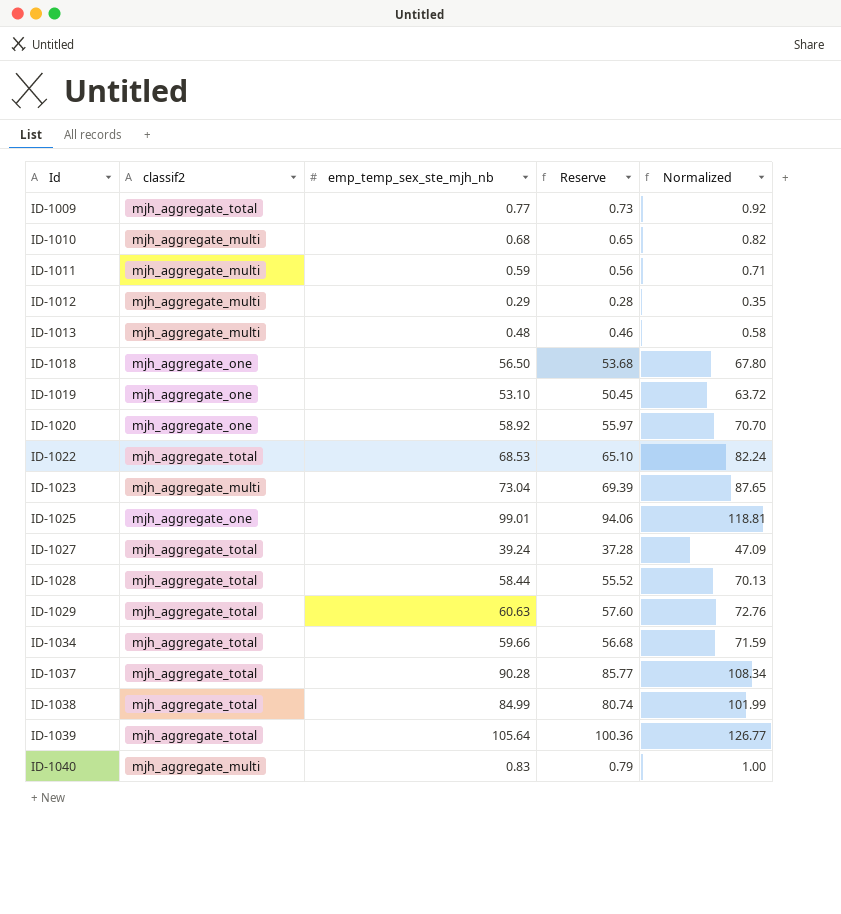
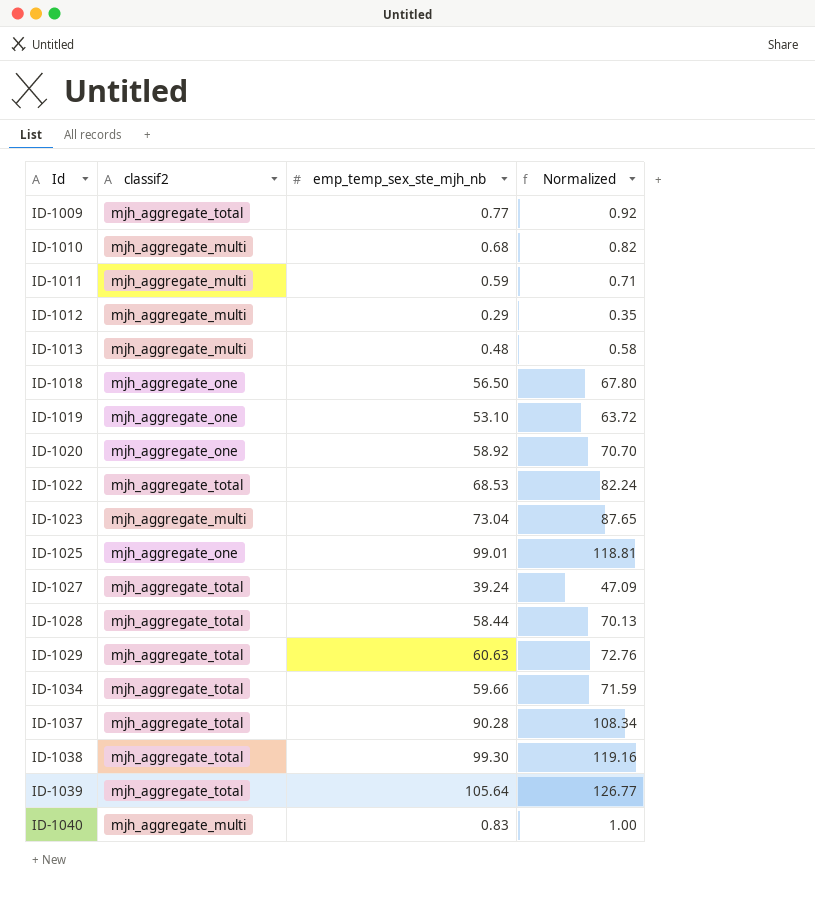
column Reserve | formula: [emp_temp_sex_ste_mjh_nb] * 0.95 -> none
ID-1038 | emp_temp_sex_ste_mjh_nb: 84.99 -> 99.30
ID-1038 | Normalized: 101.99 -> 119.16

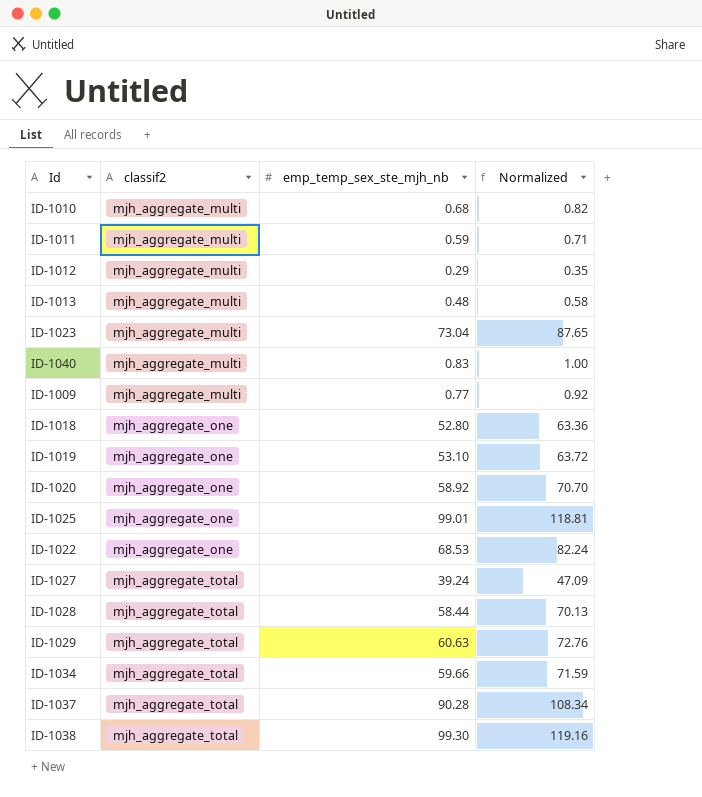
row order: Id ascending -> classif2 ascending
row ID-1039: mjh_aggregate_total | 105.64 | 126.77 -> none
ID-1009 | classif2: mjh_aggregate_total -> mjh_aggregate_multi
ID-1018 | emp_temp_sex_ste_mjh_nb: 56.50 -> 52.80
ID-1018 | Normalized: 67.80 -> 63.36
ID-1022 | classif2: mjh_aggregate_total -> mjh_aggregate_one

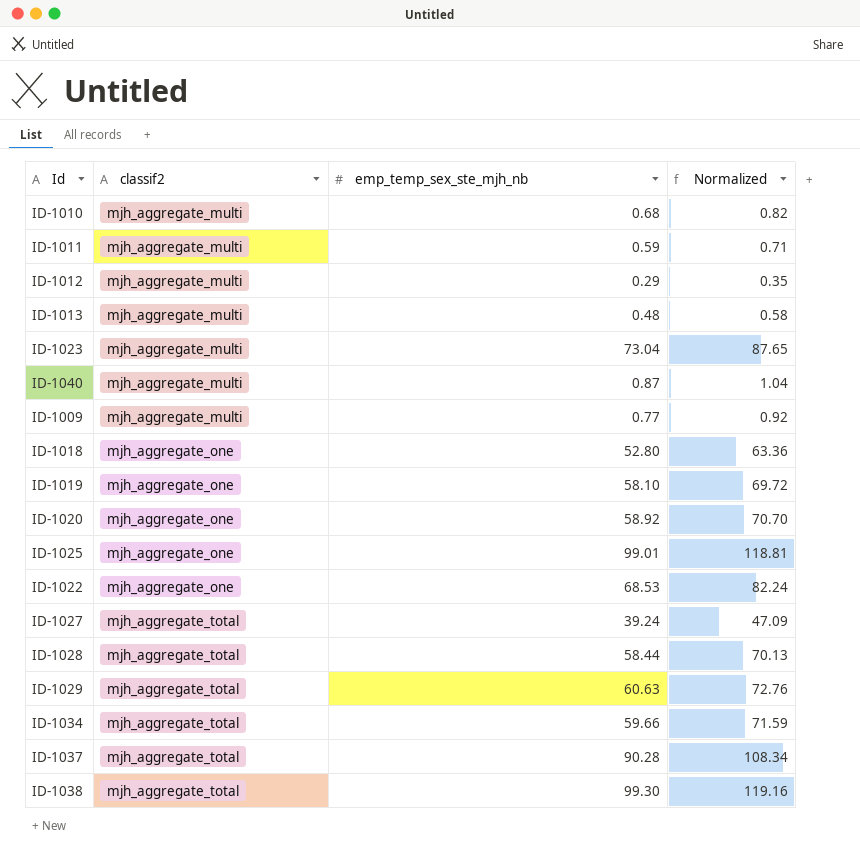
ID-1040 | emp_temp_sex_ste_mjh_nb: 0.83 -> 0.87
ID-1040 | Normalized: 1.00 -> 1.04
ID-1019 | emp_temp_sex_ste_mjh_nb: 53.10 -> 58.10
ID-1019 | Normalized: 63.72 -> 69.72

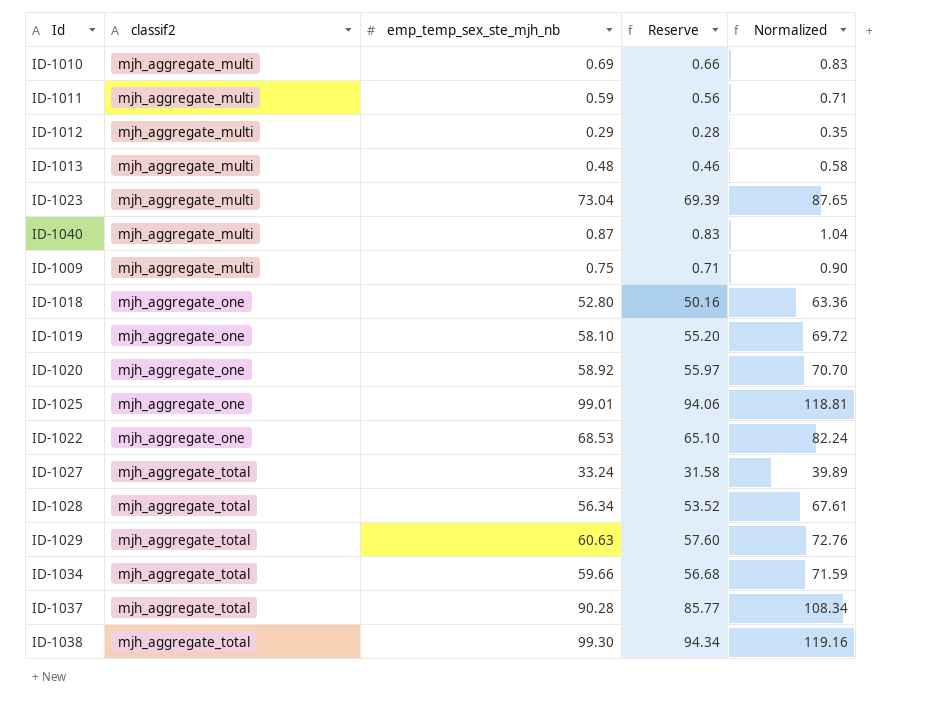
column Reserve | formula: none -> [emp_temp_sex_ste_mjh_nb] * 0.95
ID-1010 | emp_temp_sex_ste_mjh_nb: 0.68 -> 0.69
ID-1010 | Normalized: 0.82 -> 0.83
ID-1009 | emp_temp_sex_ste_mjh_nb: 0.77 -> 0.75
ID-1009 | Normalized: 0.92 -> 0.90
ID-1027 | emp_temp_sex_ste_mjh_nb: 39.24 -> 33.24
ID-1027 | Normalized: 47.09 -> 39.89
ID-1028 | emp_temp_sex_ste_mjh_nb: 58.44 -> 56.34
ID-1028 | Normalized: 70.13 -> 67.61

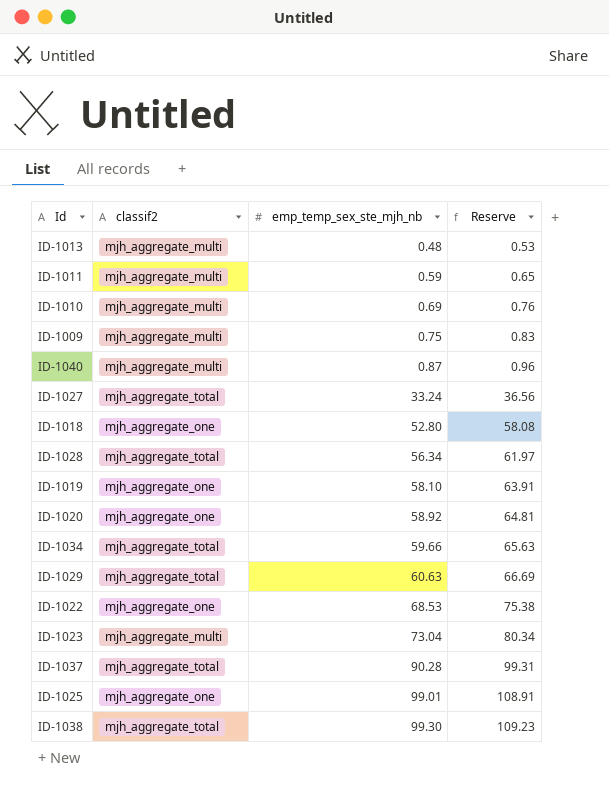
row order: classif2 ascending -> emp_temp_sex_ste_mjh_nb ascending
column Normalized | formula: [emp_temp_sex_ste_mjh_nb] * 1.2 -> none
column Reserve | formula: [emp_temp_sex_ste_mjh_nb] * 0.95 -> [emp_temp_sex_ste_mjh_nb] * 1.1
row ID-1012: mjh_aggregate_multi | 0.29 | 0.28 | 0.35 -> none

